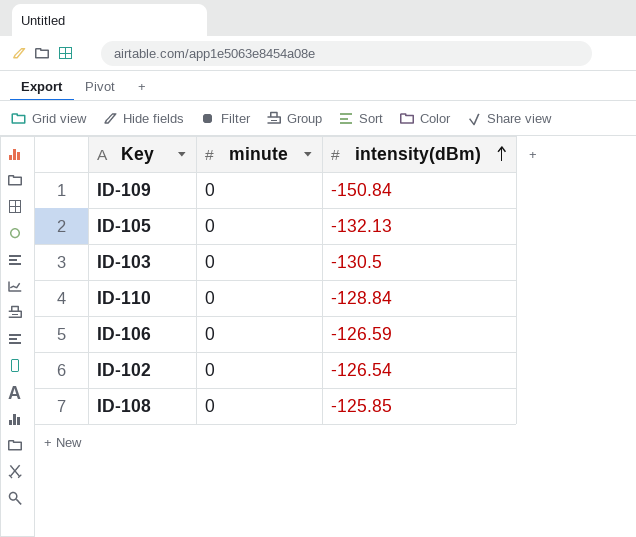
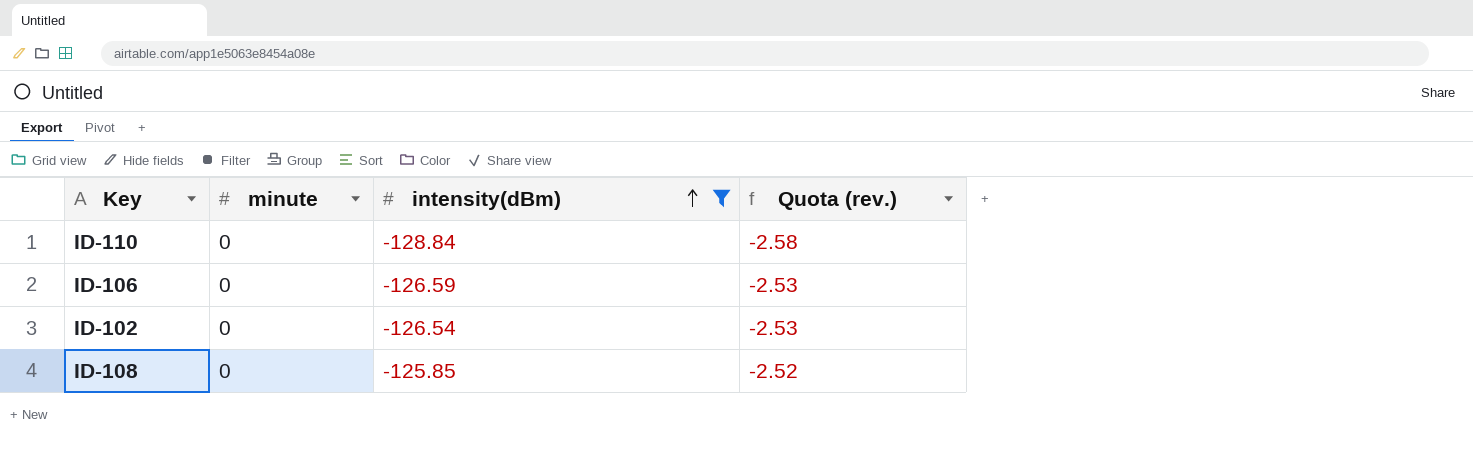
filter: none -> intensity(dBm) >= -128.84
column Quota (rev.) | formula: none -> [intensity(dBm)] * 0.02

